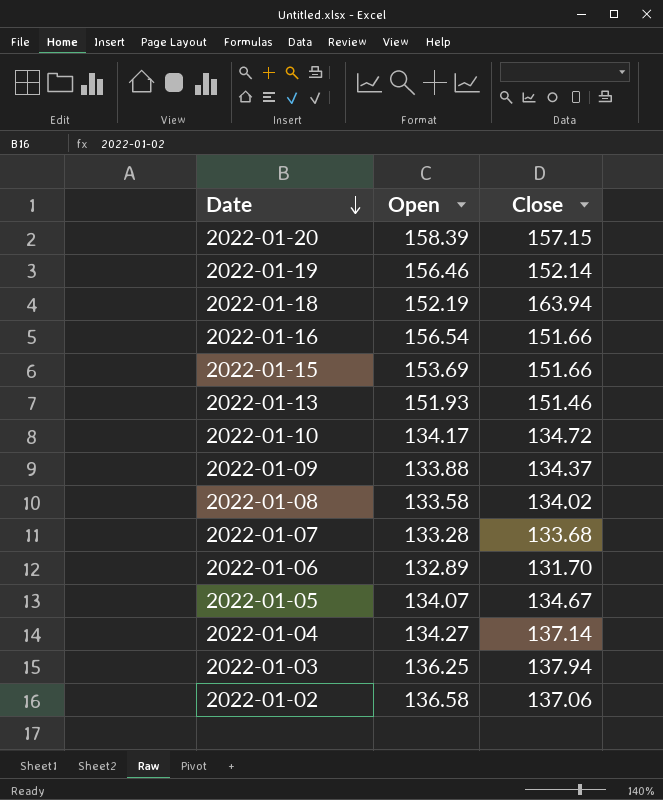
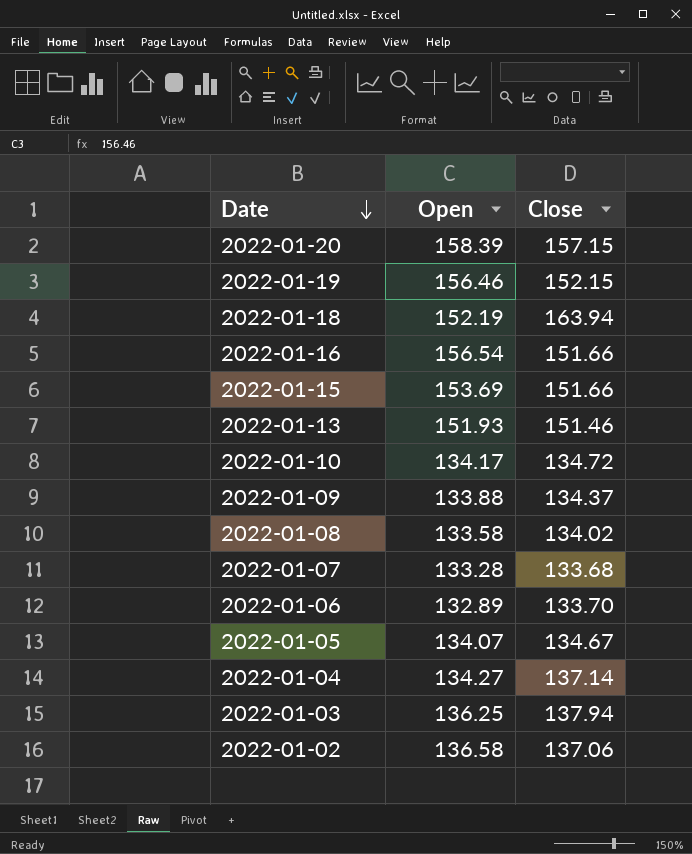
2022-01-19 | Close: 152.14 -> 152.15
2022-01-06 | Close: 131.70 -> 133.70

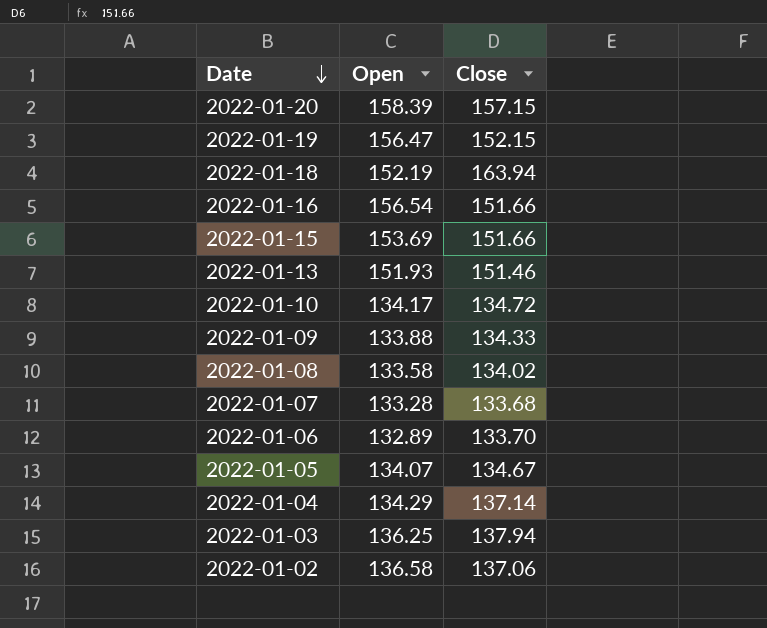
2022-01-19 | Open: 156.46 -> 156.47
2022-01-09 | Close: 134.37 -> 134.33
2022-01-04 | Open: 134.27 -> 134.29

